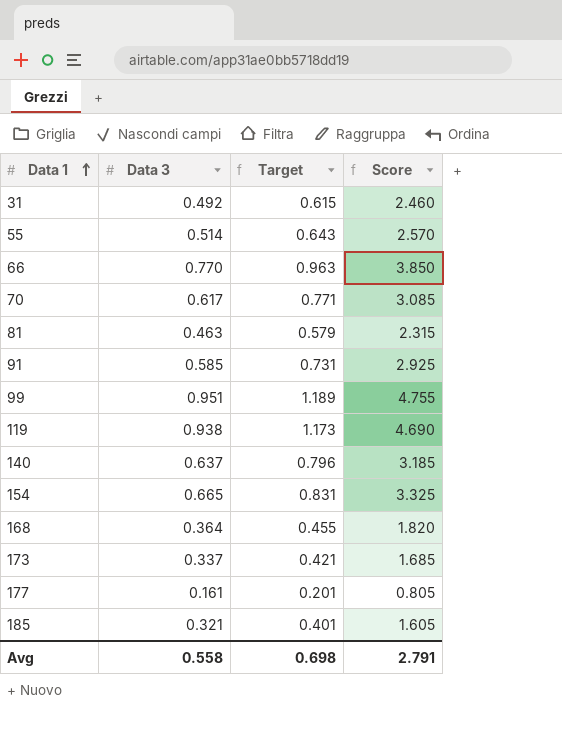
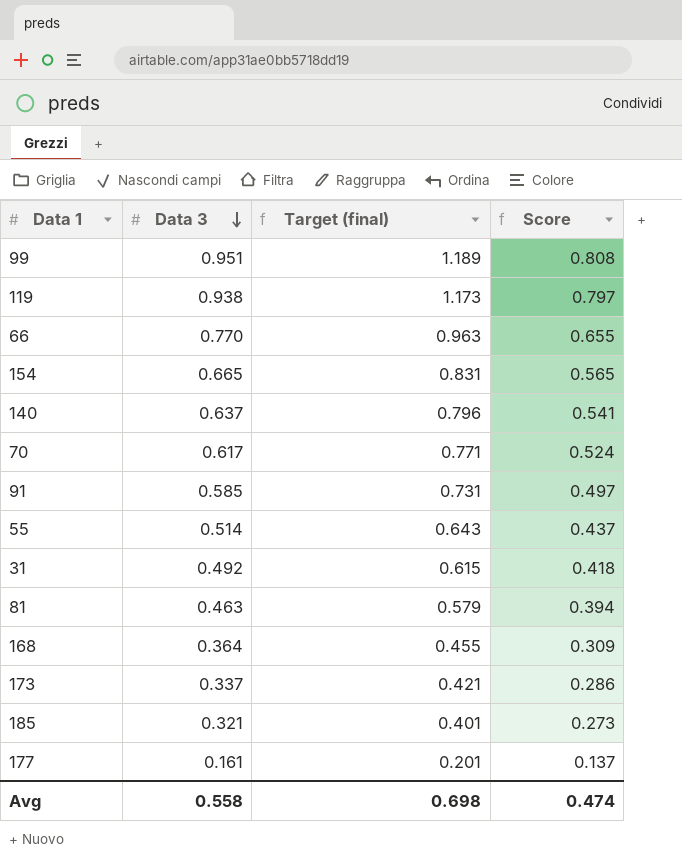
row order: Data 1 ascending -> Data 3 descending
column name: Target -> Target (final)
column Score | formula: [Data 3] * 5 -> [Data 3] * 0.85
Avg | Score: 2.791 -> 0.474

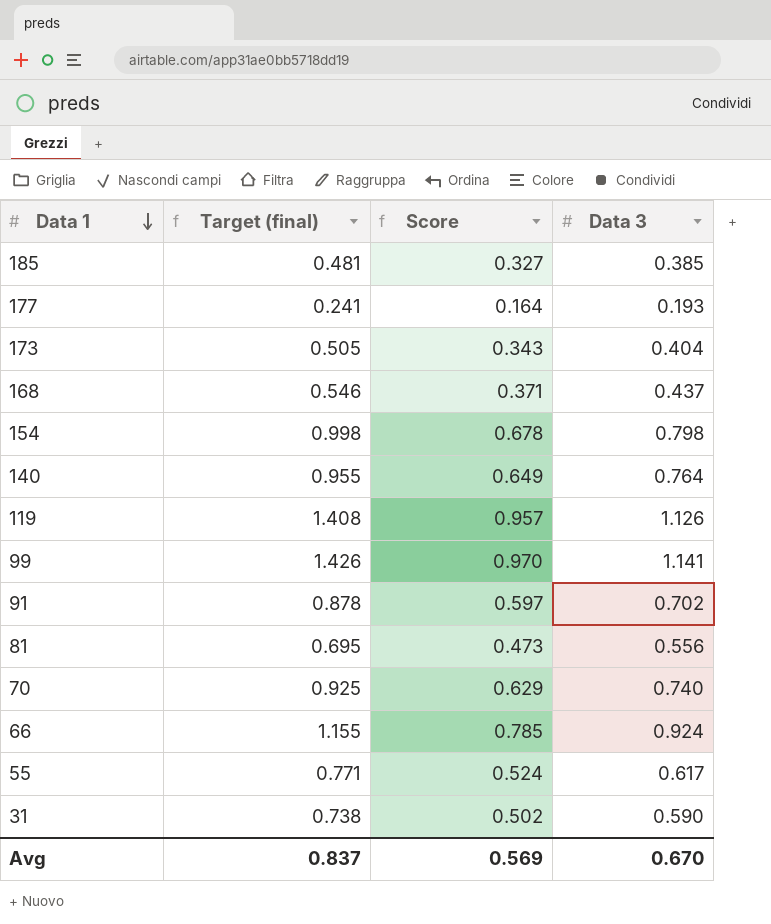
row order: Data 3 descending -> Data 1 descending
column Data 3 | position: 2 -> 4
185 | Target (final): 0.401 -> 0.481
185 | Score: 0.273 -> 0.327
185 | Data 3: 0.321 -> 0.385
177 | Target (final): 0.201 -> 0.241
177 | Score: 0.137 -> 0.164
177 | Data 3: 0.161 -> 0.193
173 | Target (final): 0.421 -> 0.505
173 | Score: 0.286 -> 0.343
173 | Data 3: 0.337 -> 0.404
168 | Target (final): 0.455 -> 0.546
168 | Score: 0.309 -> 0.371
168 | Data 3: 0.364 -> 0.437
154 | Target (final): 0.831 -> 0.998
154 | Score: 0.565 -> 0.678
154 | Data 3: 0.665 -> 0.798
140 | Target (final): 0.796 -> 0.955
140 | Score: 0.541 -> 0.649
140 | Data 3: 0.637 -> 0.764
119 | Target (final): 1.173 -> 1.408
119 | Score: 0.797 -> 0.957
119 | Data 3: 0.938 -> 1.126
99 | Target (final): 1.189 -> 1.426
99 | Score: 0.808 -> 0.970
99 | Data 3: 0.951 -> 1.141
91 | Target (final): 0.731 -> 0.878
91 | Score: 0.497 -> 0.597
91 | Data 3: 0.585 -> 0.702
81 | Target (final): 0.579 -> 0.695
81 | Score: 0.394 -> 0.473
81 | Data 3: 0.463 -> 0.556
70 | Target (final): 0.771 -> 0.925
70 | Score: 0.524 -> 0.629
70 | Data 3: 0.617 -> 0.740
66 | Target (final): 0.963 -> 1.155
66 | Score: 0.655 -> 0.785
66 | Data 3: 0.770 -> 0.924
55 | Target (final): 0.643 -> 0.771
55 | Score: 0.437 -> 0.524
55 | Data 3: 0.514 -> 0.617
31 | Target (final): 0.615 -> 0.738
31 | Score: 0.418 -> 0.502
31 | Data 3: 0.492 -> 0.590
Avg | Target (final): 0.698 -> 0.837
Avg | Score: 0.474 -> 0.569
Avg | Data 3: 0.558 -> 0.670

